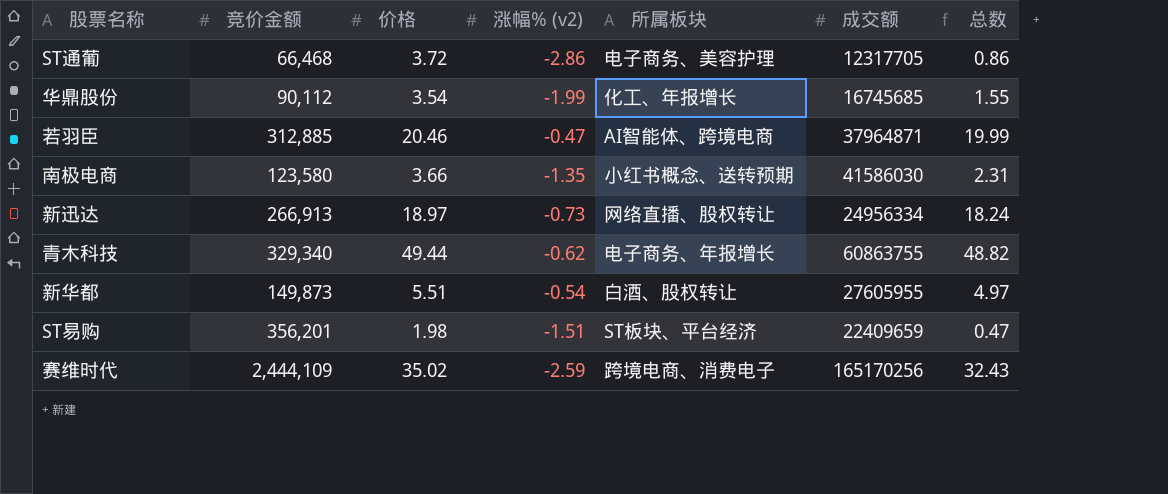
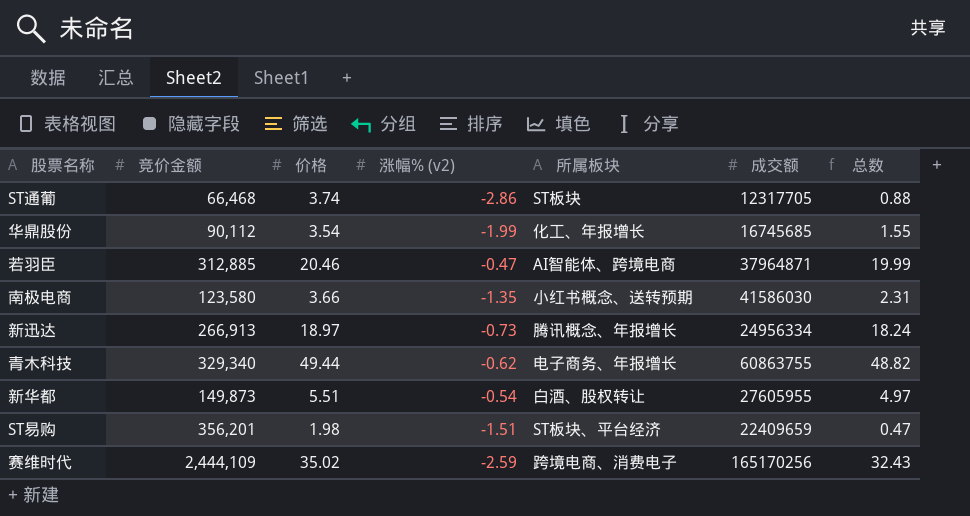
ST通葡 | 价格: 3.72 -> 3.74
ST通葡 | 所属板块: 电子商务、美容护理 -> ST板块
ST通葡 | 总数: 0.86 -> 0.88
新迅达 | 所属板块: 网络直播、股权转让 -> 腾讯概念、年报增长

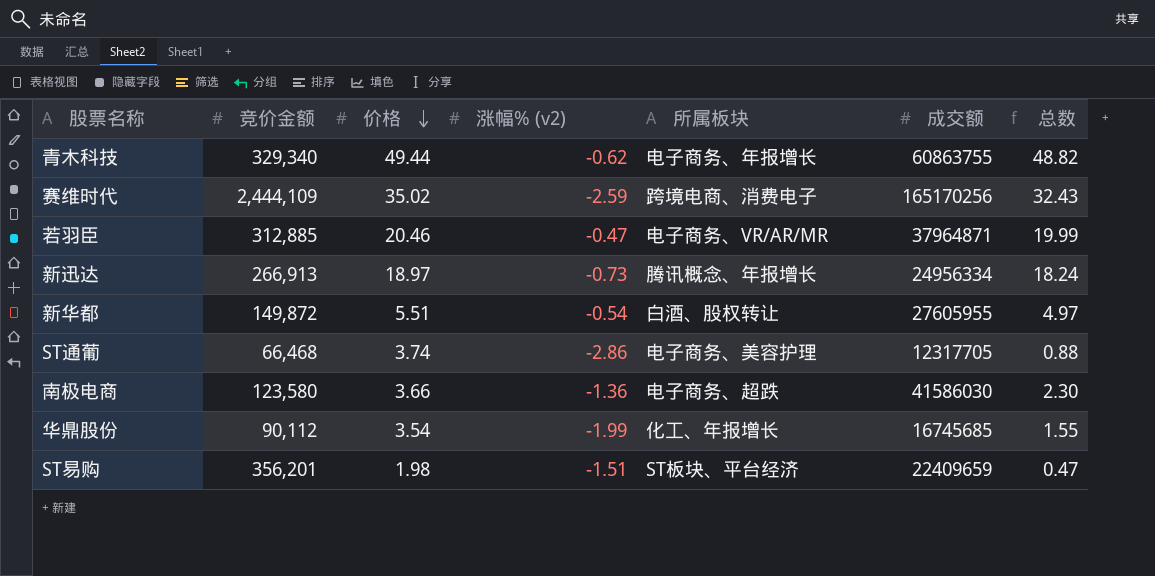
row order: none -> 价格 descending
若羽臣 | 所属板块: AI智能体、跨境电商 -> 电子商务、VR/AR/MR
新华都 | 竞价金额: 149,873 -> 149,872
ST通葡 | 所属板块: ST板块 -> 电子商务、美容护理
南极电商 | 涨幅% (v2): -1.35 -> -1.36
南极电商 | 所属板块: 小红书概念、送转预期 -> 电子商务、超跌
南极电商 | 总数: 2.31 -> 2.30

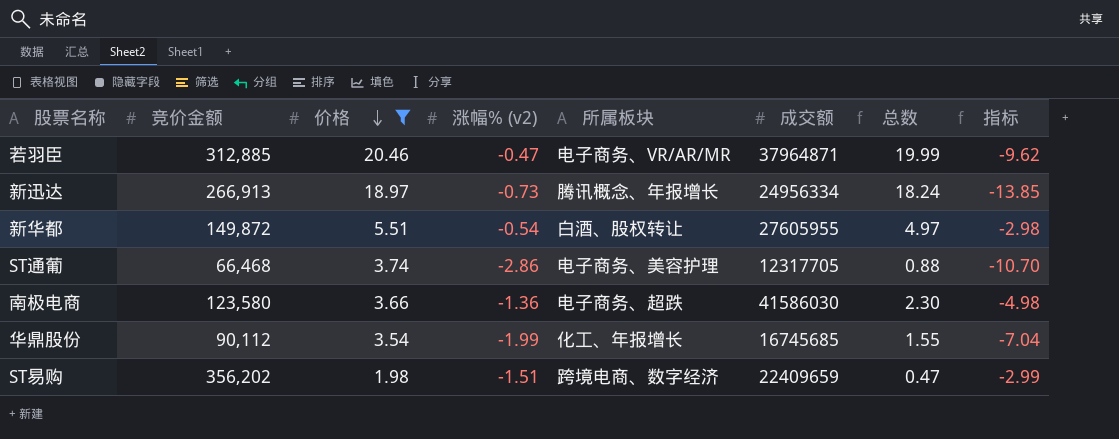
filter: none -> 价格 <= 20.46
column 指标 | formula: none -> [价格] * [涨幅% (v2)]
ST易购 | 竞价金额: 356,201 -> 356,202
ST易购 | 所属板块: ST板块、平台经济 -> 跨境电商、数字经济

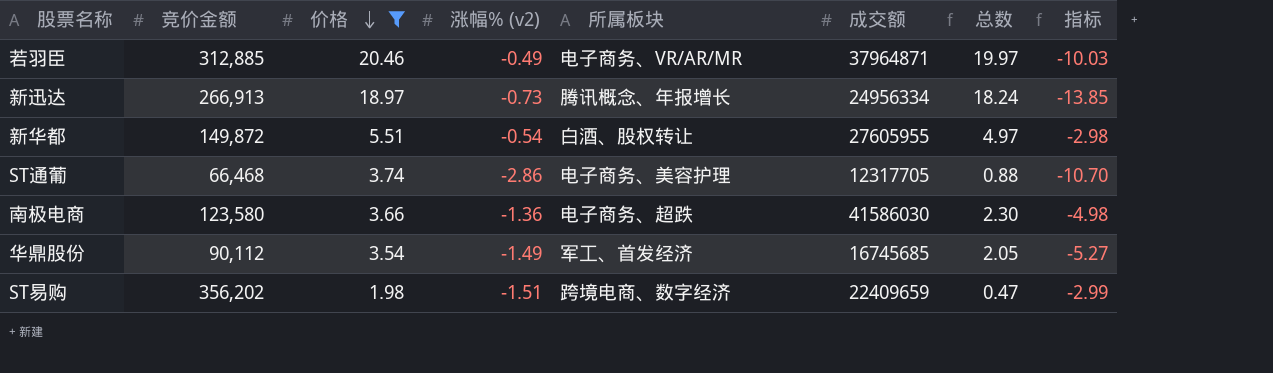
若羽臣 | 涨幅% (v2): -0.47 -> -0.49
若羽臣 | 总数: 19.99 -> 19.97
若羽臣 | 指标: -9.62 -> -10.03
华鼎股份 | 涨幅% (v2): -1.99 -> -1.49
华鼎股份 | 所属板块: 化工、年报增长 -> 军工、首发经济
华鼎股份 | 总数: 1.55 -> 2.05
华鼎股份 | 指标: -7.04 -> -5.27

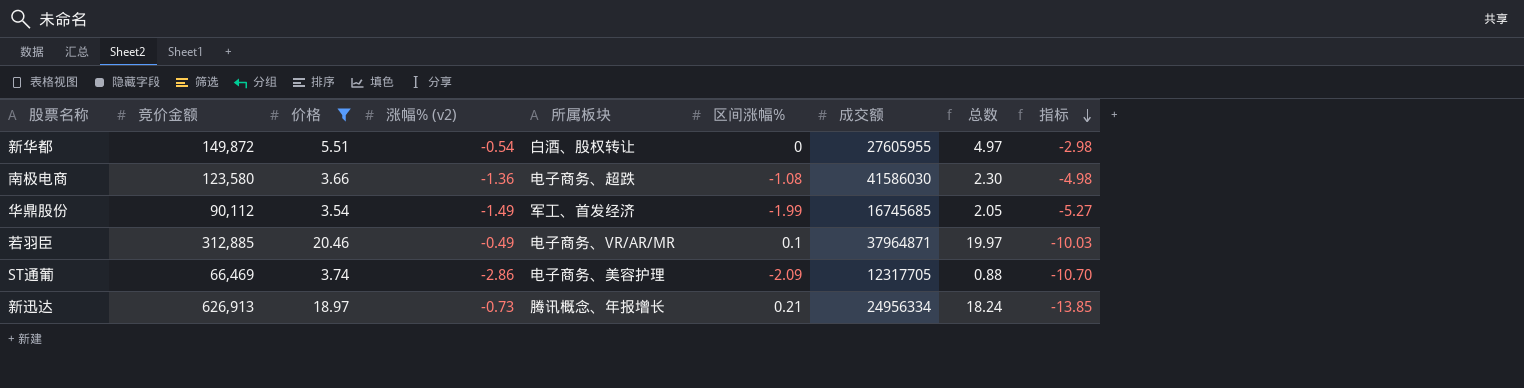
row order: 价格 descending -> 指标 descending
column 区间涨幅% | position: none -> 6
row ST易购: 356,202 | 1.98 | -1.51 | 跨境电商、数字经济 | 22409659 | 0.47 | -2.99 -> none
ST通葡 | 竞价金额: 66,468 -> 66,469
新迅达 | 竞价金额: 266,913 -> 626,913

